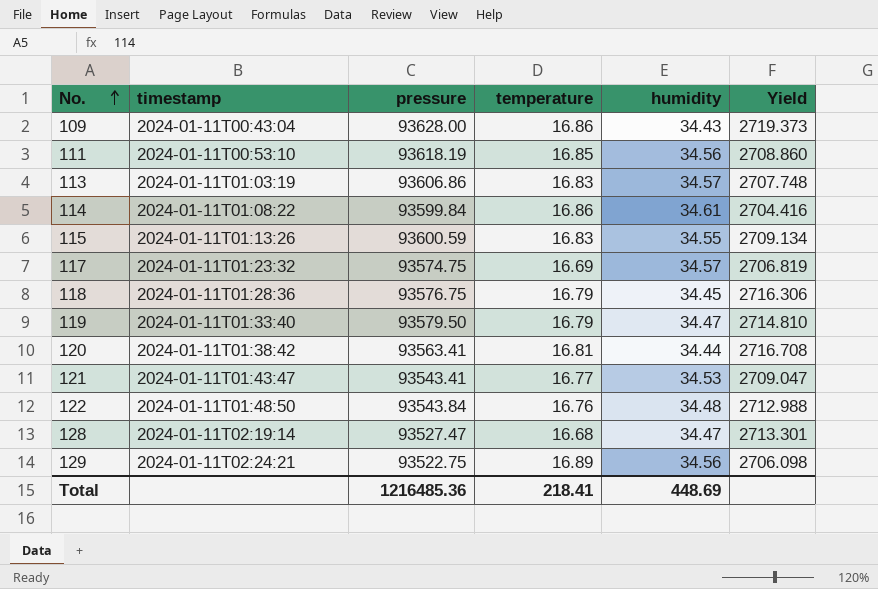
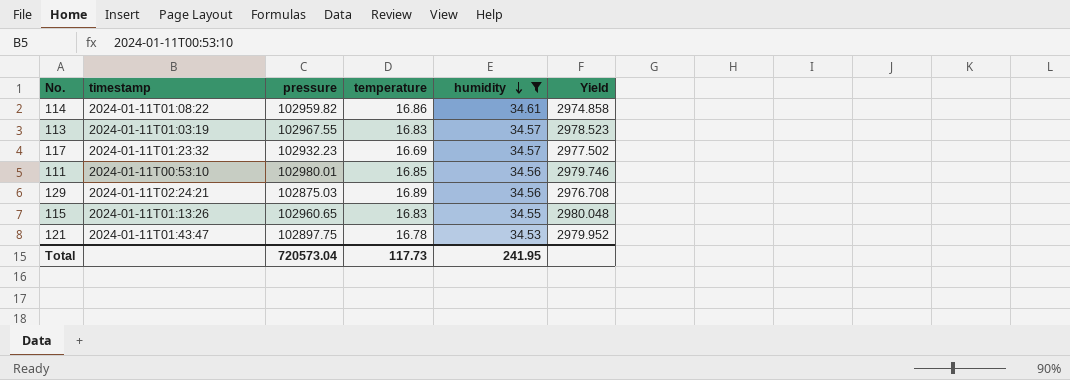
filter: none -> humidity >= 34.53
row order: No. ascending -> humidity descending
114 | pressure: 93599.84 -> 102959.82
114 | Yield: 2704.416 -> 2974.858
113 | pressure: 93606.86 -> 102967.55
113 | Yield: 2707.748 -> 2978.523
117 | pressure: 93574.75 -> 102932.23
117 | Yield: 2706.819 -> 2977.502
111 | pressure: 93618.19 -> 102980.01
111 | Yield: 2708.860 -> 2979.746
129 | pressure: 93522.75 -> 102875.03
129 | Yield: 2706.098 -> 2976.708
115 | pressure: 93600.59 -> 102960.65
115 | Yield: 2709.134 -> 2980.048
121 | pressure: 93543.41 -> 102897.75
121 | temperature: 16.77 -> 16.78
121 | Yield: 2709.047 -> 2979.952
Total | pressure: 1216485.36 -> 720573.04
Total | temperature: 218.41 -> 117.73
Total | humidity: 448.69 -> 241.95

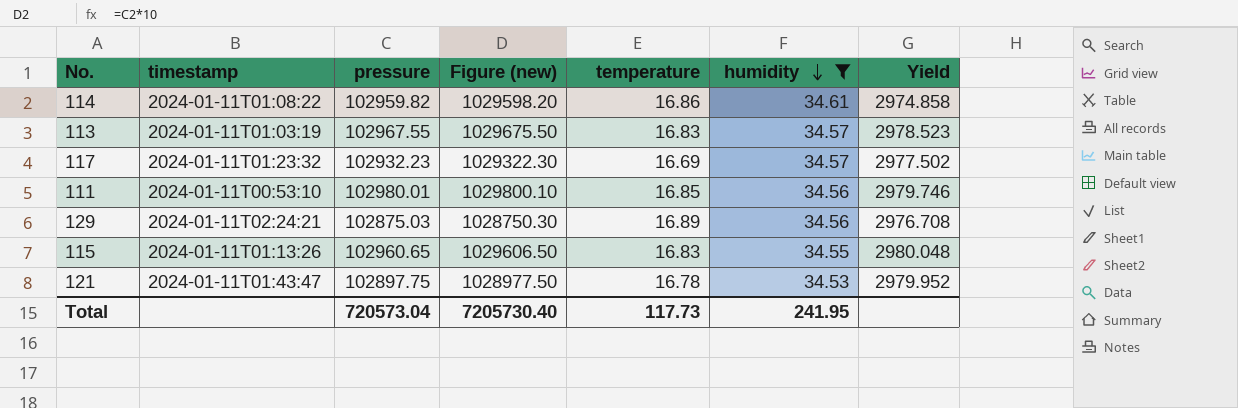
column Figure (new) | formula: none -> [pressure] * 10

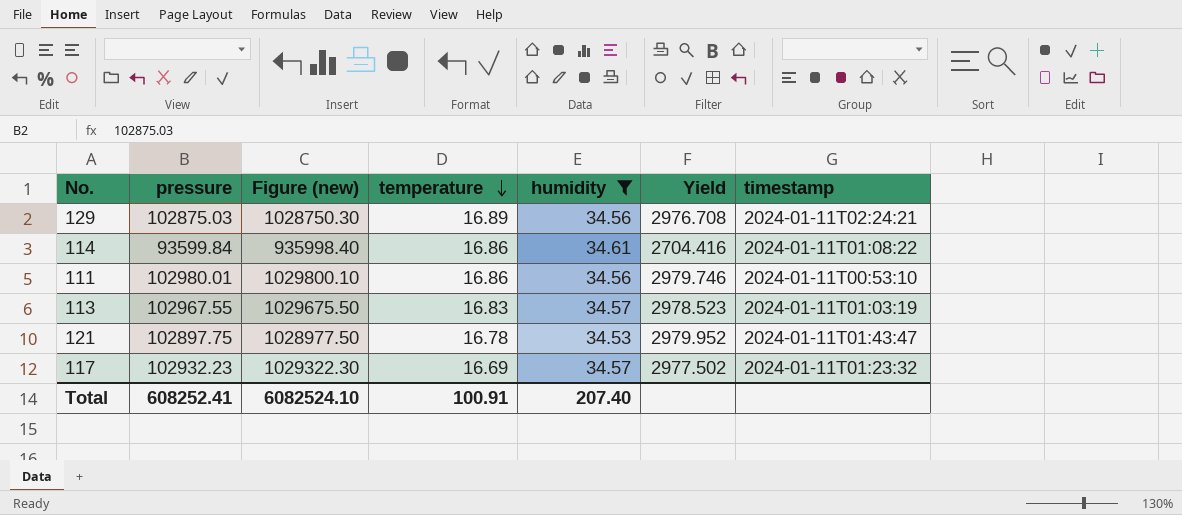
row order: humidity descending -> temperature descending
column timestamp | position: 2 -> 7
row 115: 2024-01-11T01:13:26 | 102960.65 | 1029606.50 | 16.83 | 34.55 | 2980.048 -> none
114 | pressure: 102959.82 -> 93599.84
114 | Figure (new): 1029598.20 -> 935998.40
114 | Yield: 2974.858 -> 2704.416
111 | temperature: 16.85 -> 16.86
Total | pressure: 720573.04 -> 608252.41
Total | Figure (new): 7205730.40 -> 6082524.10
Total | temperature: 117.73 -> 100.91
Total | humidity: 241.95 -> 207.40

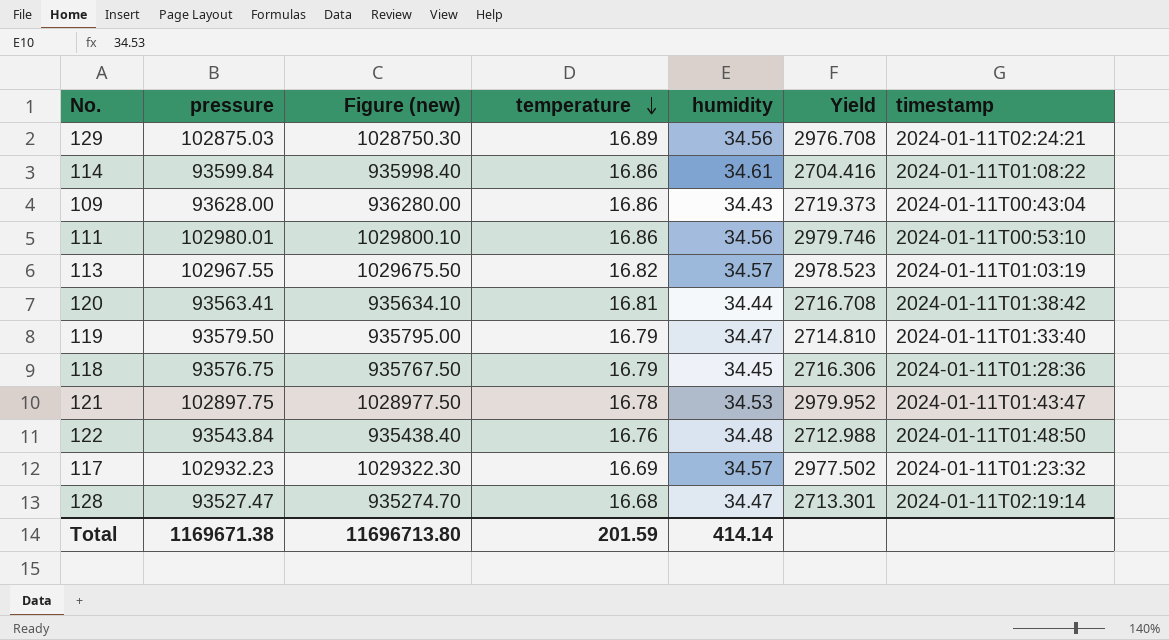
filter: humidity >= 34.53 -> none
113 | temperature: 16.83 -> 16.82
Total | pressure: 608252.41 -> 1169671.38
Total | Figure (new): 6082524.10 -> 11696713.80
Total | temperature: 100.91 -> 201.59
Total | humidity: 207.40 -> 414.14

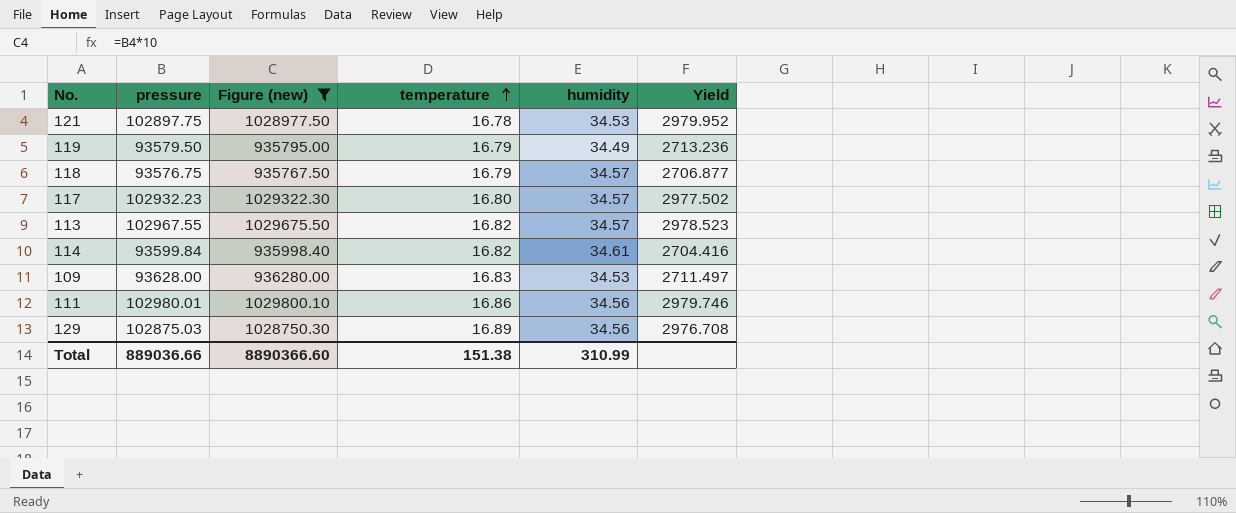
filter: none -> Figure (new) >= 935767.50
row order: temperature descending -> temperature ascending
column timestamp | position: 7 -> none
119 | humidity: 34.47 -> 34.49
119 | Yield: 2714.810 -> 2713.236
118 | humidity: 34.45 -> 34.57
118 | Yield: 2716.306 -> 2706.877
117 | temperature: 16.69 -> 16.80
114 | temperature: 16.86 -> 16.82
109 | temperature: 16.86 -> 16.83
109 | humidity: 34.43 -> 34.53
109 | Yield: 2719.373 -> 2711.497
Total | pressure: 1169671.38 -> 889036.66
Total | Figure (new): 11696713.80 -> 8890366.60
Total | temperature: 201.59 -> 151.38
Total | humidity: 414.14 -> 310.99

